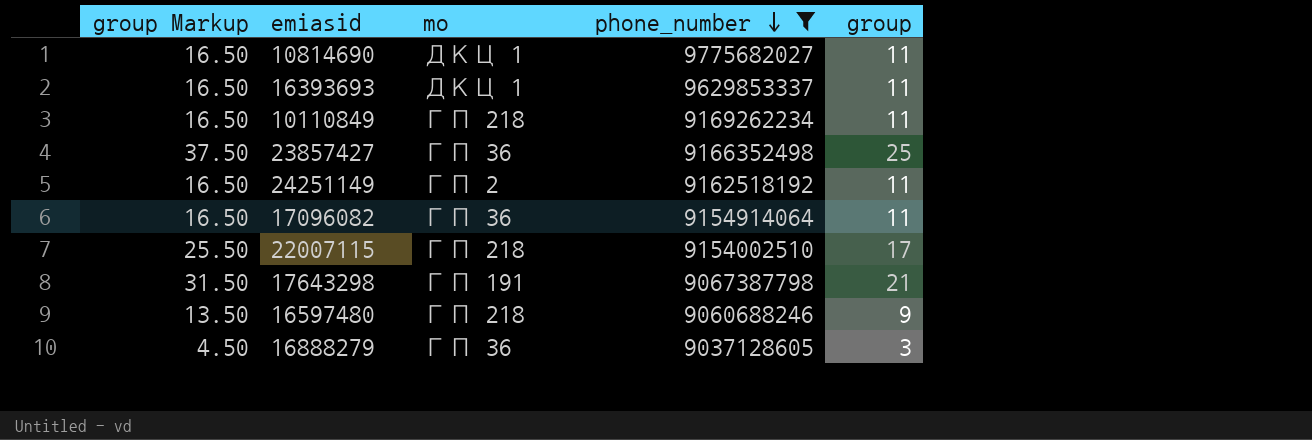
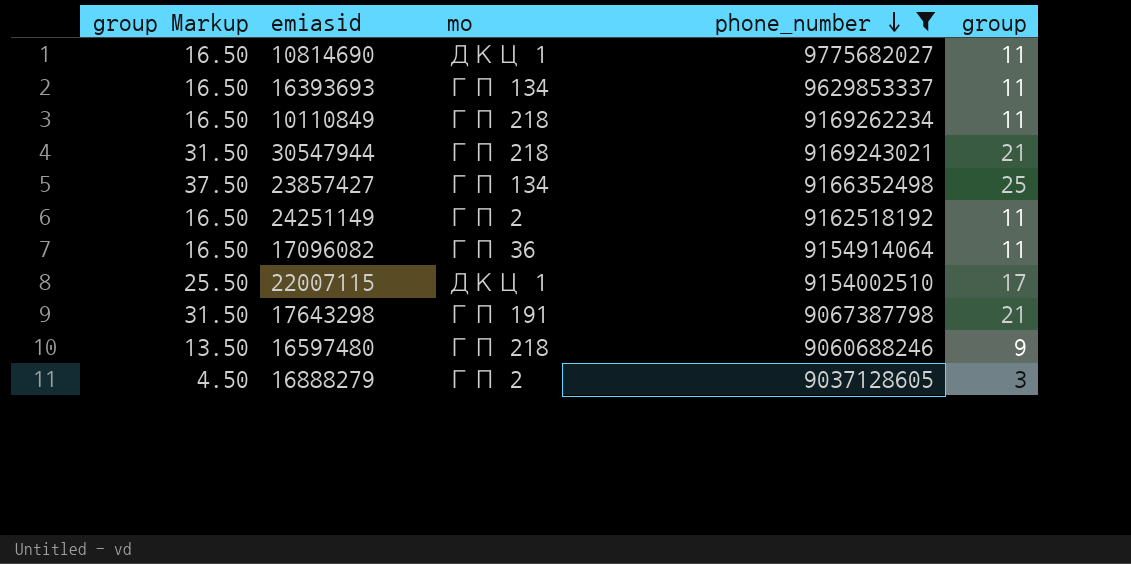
16393693 | mo: ДКЦ 1 -> ГП 134
row 30547944: none -> 31.50 | ГП 218 | 9169243021 | 21
23857427 | mo: ГП 36 -> ГП 134
22007115 | mo: ГП 218 -> ДКЦ 1
16888279 | mo: ГП 36 -> ГП 2

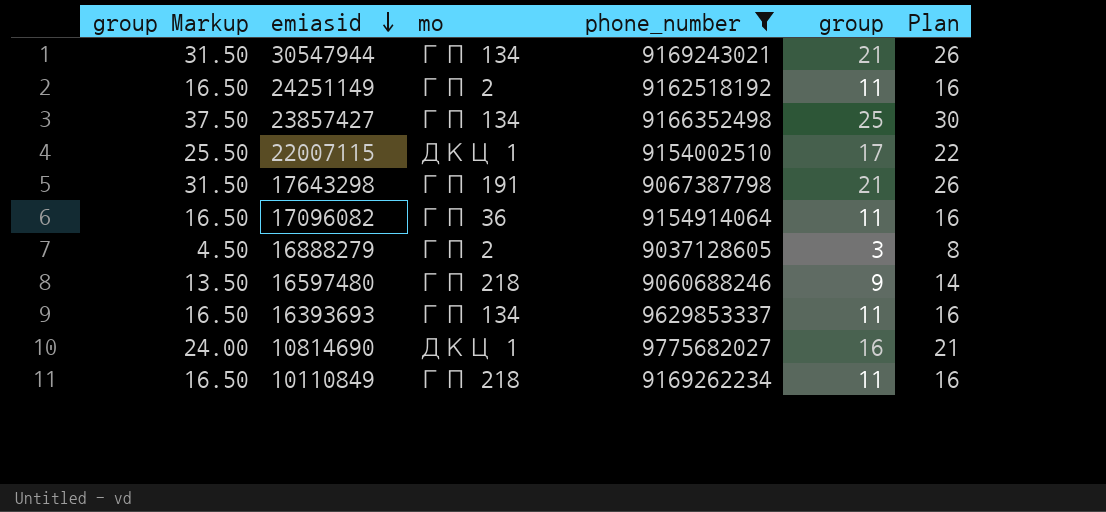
row order: phone_number descending -> emiasid descending
column Plan | formula: none -> [group] + 5
30547944 | mo: ГП 218 -> ГП 134
10814690 | group Markup: 16.50 -> 24.00
10814690 | group: 11 -> 16

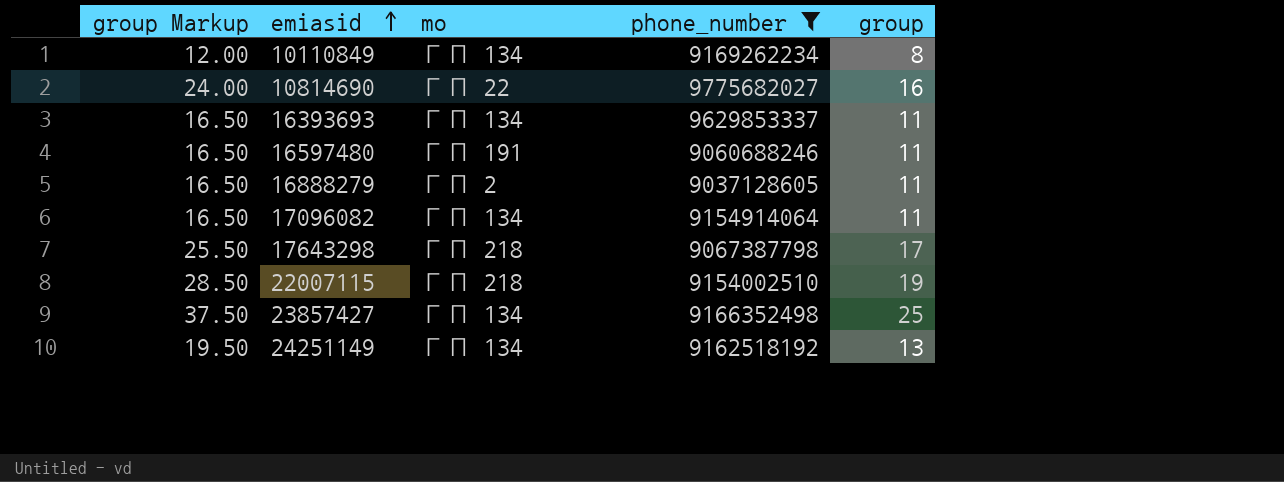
row order: emiasid descending -> emiasid ascending
column Plan | formula: [group] + 5 -> none
row 30547944: 31.50 | ГП 134 | 9169243021 | 21 | 26 -> none
10110849 | group Markup: 16.50 -> 12.00
10110849 | mo: ГП 218 -> ГП 134
10110849 | group: 11 -> 8
10814690 | mo: ДКЦ 1 -> ГП 22
16597480 | group Markup: 13.50 -> 16.50
16597480 | mo: ГП 218 -> ГП 191
16597480 | group: 9 -> 11
16888279 | group Markup: 4.50 -> 16.50
16888279 | group: 3 -> 11
17096082 | mo: ГП 36 -> ГП 134
17643298 | group Markup: 31.50 -> 25.50
17643298 | mo: ГП 191 -> ГП 218
17643298 | group: 21 -> 17
22007115 | group Markup: 25.50 -> 28.50
22007115 | mo: ДКЦ 1 -> ГП 218
22007115 | group: 17 -> 19
24251149 | group Markup: 16.50 -> 19.50
24251149 | mo: ГП 2 -> ГП 134
24251149 | group: 11 -> 13

